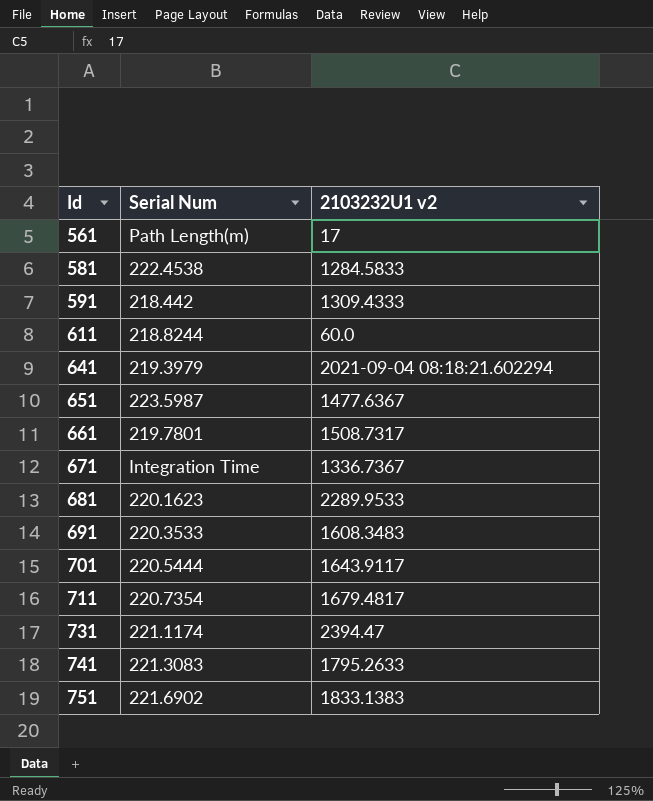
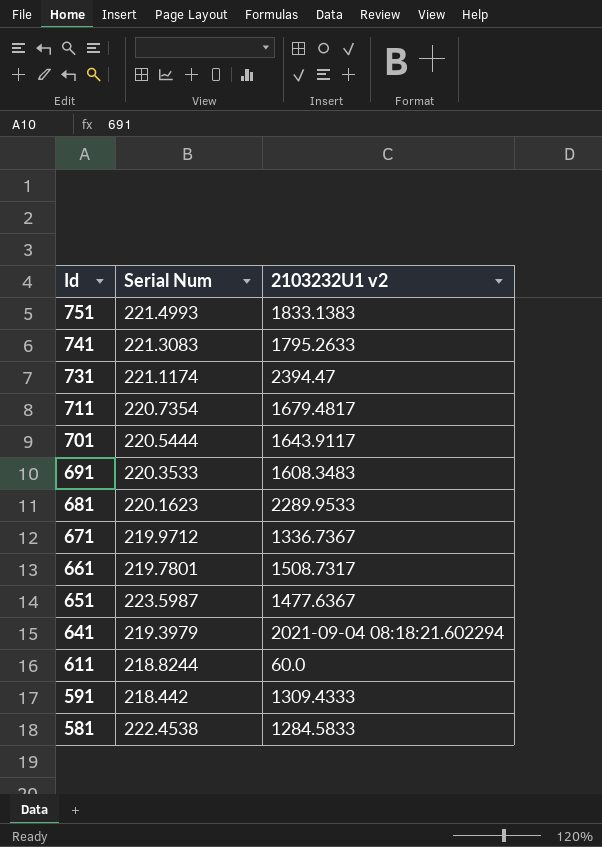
row order: Id ascending -> Id descending
row 561: Path Length(m) | 17 -> none
751 | Serial Num: 221.6902 -> 221.4993
671 | Serial Num: Integration Time -> 219.9712

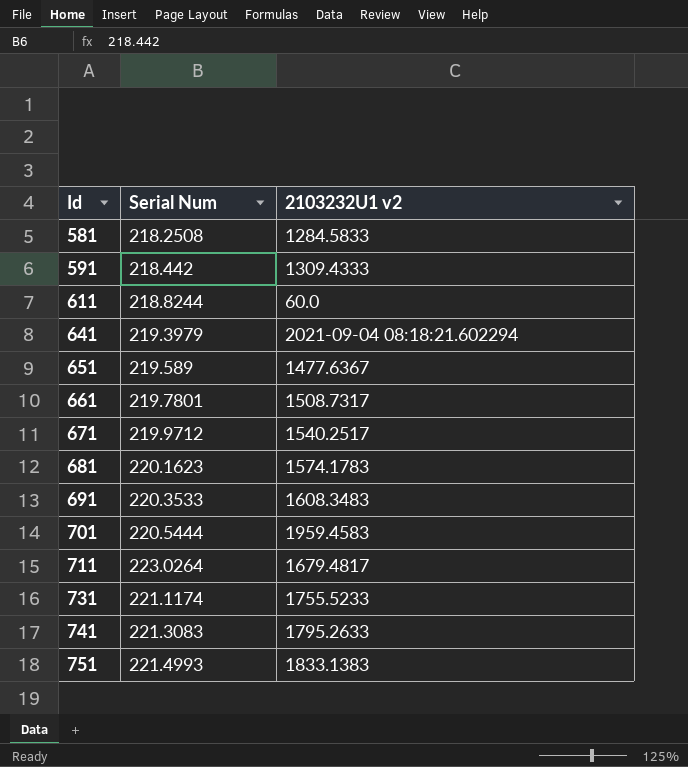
row order: Id descending -> Id ascending
581 | Serial Num: 222.4538 -> 218.2508
651 | Serial Num: 223.5987 -> 219.589
671 | 2103232U1 v2: 1336.7367 -> 1540.2517
681 | 2103232U1 v2: 2289.9533 -> 1574.1783
701 | 2103232U1 v2: 1643.9117 -> 1959.4583
711 | Serial Num: 220.7354 -> 223.0264
731 | 2103232U1 v2: 2394.47 -> 1755.5233

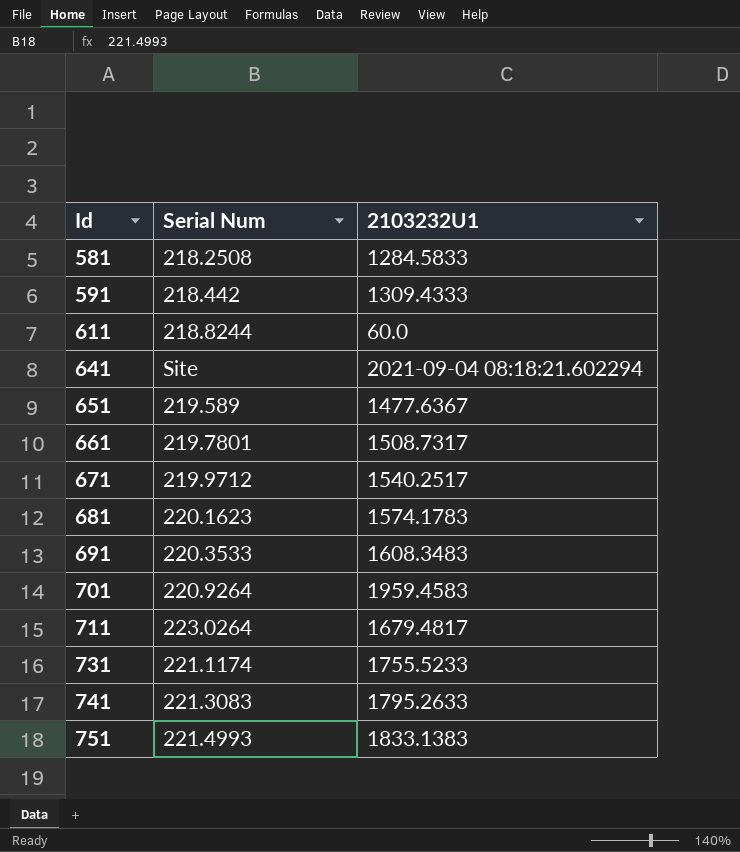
column name: 2103232U1 v2 -> 2103232U1
641 | Serial Num: 219.3979 -> Site
701 | Serial Num: 220.5444 -> 220.9264

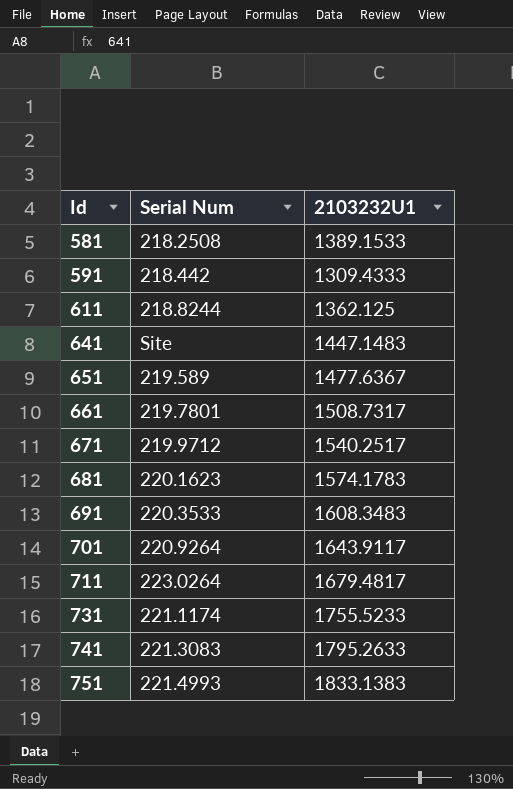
581 | 2103232U1: 1284.5833 -> 1389.1533
611 | 2103232U1: 60.0 -> 1362.125
641 | 2103232U1: 2021-09-04 08:18:21.602294 -> 1447.1483
701 | 2103232U1: 1959.4583 -> 1643.9117

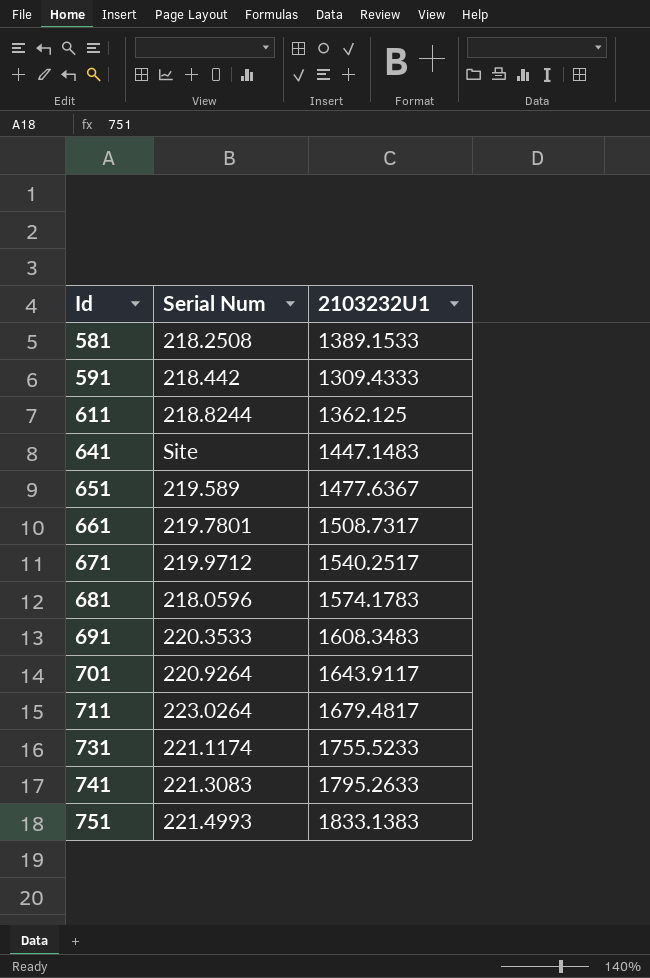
681 | Serial Num: 220.1623 -> 218.0596

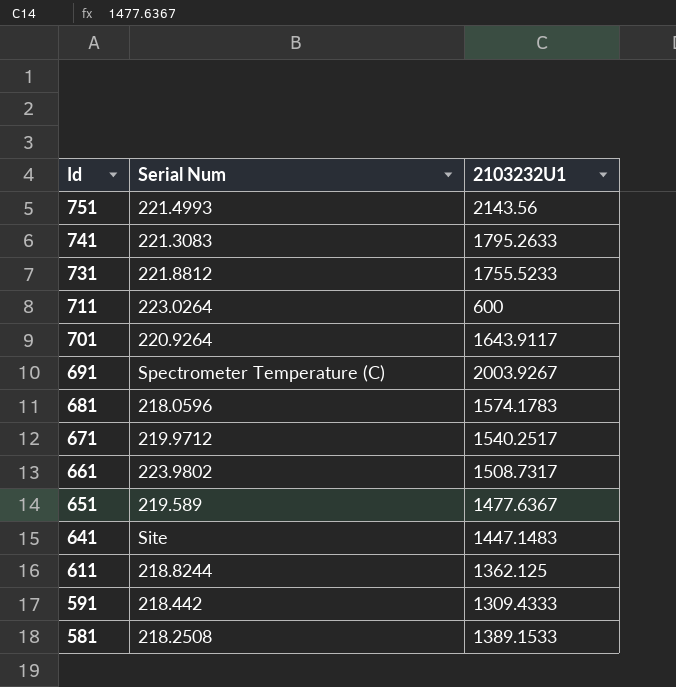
row order: Id ascending -> Id descending
751 | 2103232U1: 1833.1383 -> 2143.56
731 | Serial Num: 221.1174 -> 221.8812
711 | 2103232U1: 1679.4817 -> 600
691 | Serial Num: 220.3533 -> Spectrometer Temperature (C)
691 | 2103232U1: 1608.3483 -> 2003.9267
661 | Serial Num: 219.7801 -> 223.9802

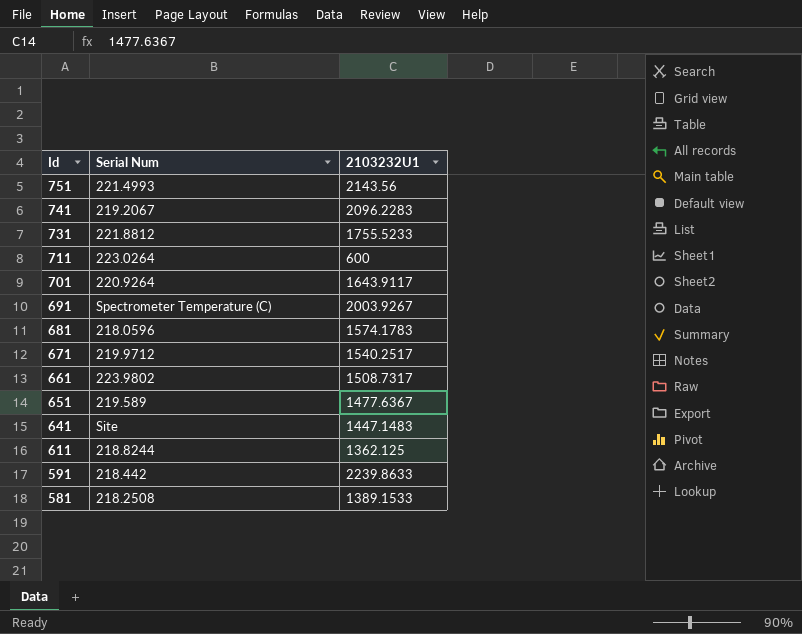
741 | Serial Num: 221.3083 -> 219.2067
741 | 2103232U1: 1795.2633 -> 2096.2283
591 | 2103232U1: 1309.4333 -> 2239.8633

